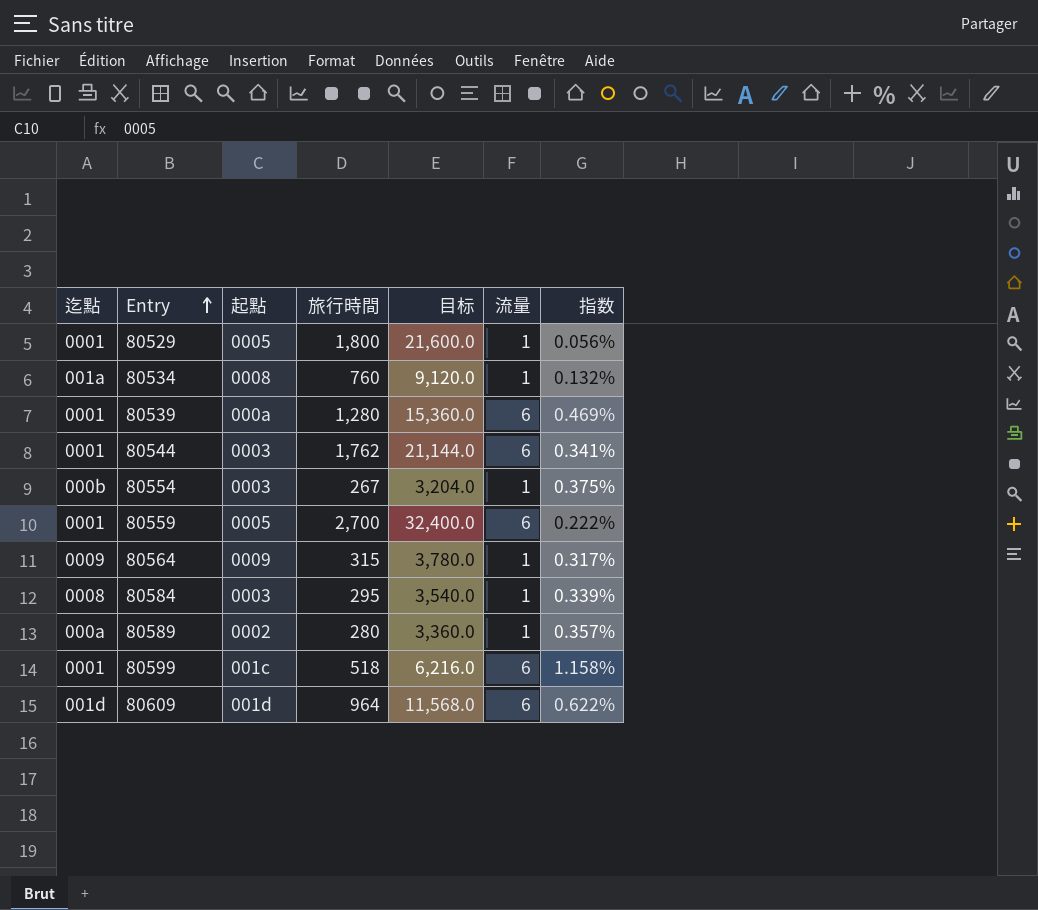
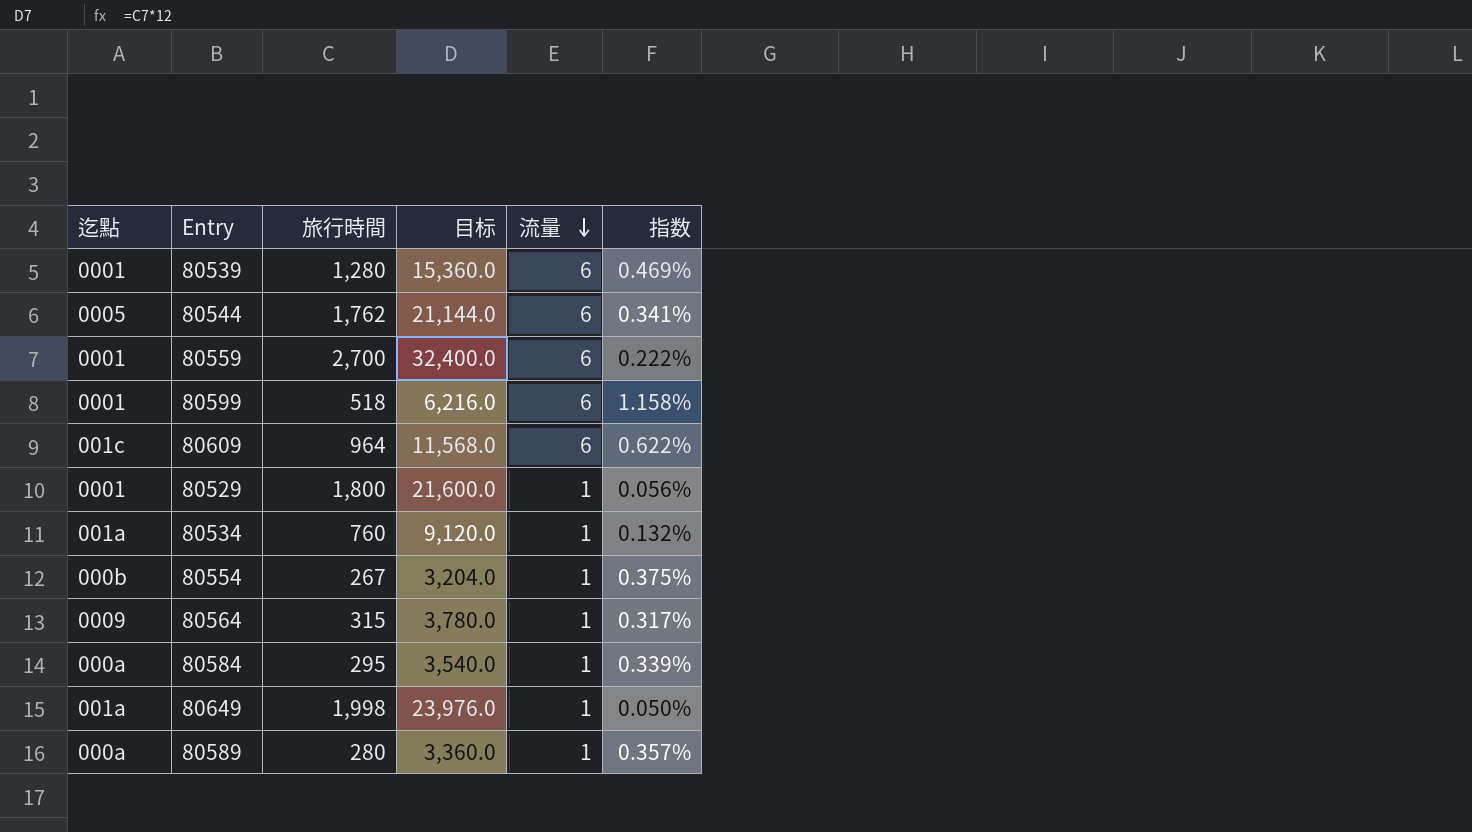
row order: Entry ascending -> 流量 descending
column 起點 | position: 3 -> none
80544 | 迄點: 0001 -> 0005
80609 | 迄點: 001d -> 001c
80584 | 迄點: 0008 -> 000a
row 80649: none -> 001a | 1,998 | 23,976.0 | 1 | 0.050%

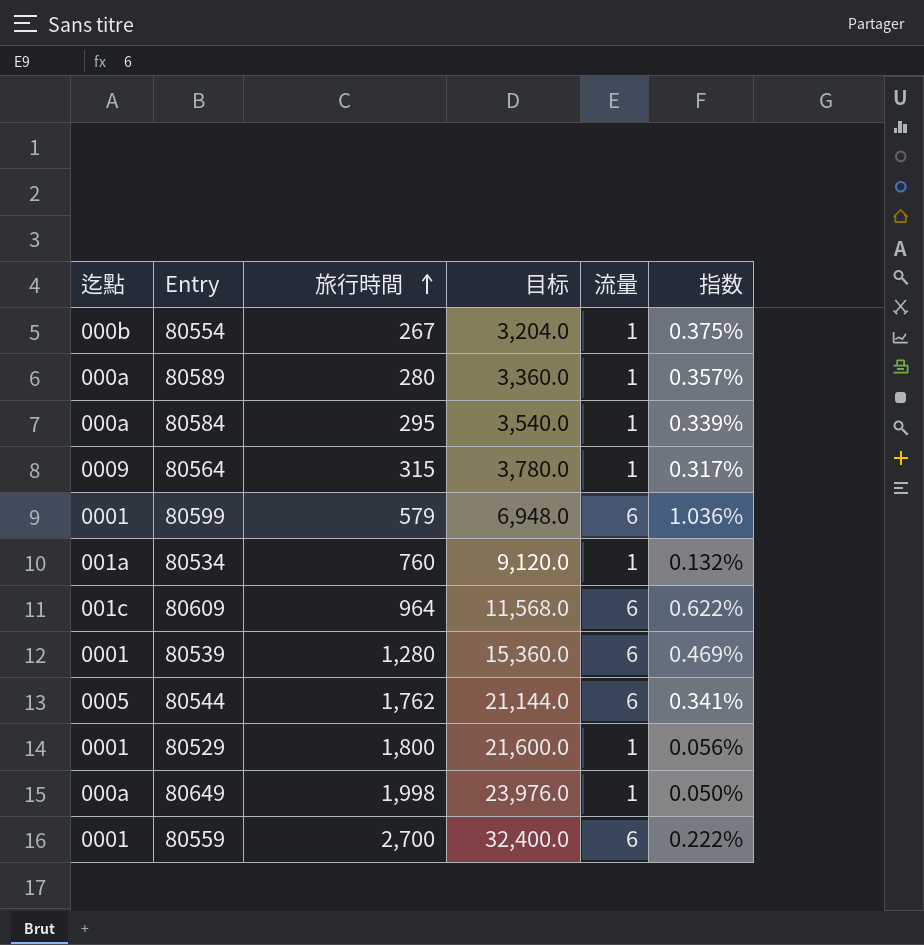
row order: 流量 descending -> 旅行時間 ascending
80599 | 旅行時間: 518 -> 579
80599 | 目标: 6,216.0 -> 6,948.0
80599 | 指数: 1.158% -> 1.036%
80649 | 迄點: 001a -> 000a

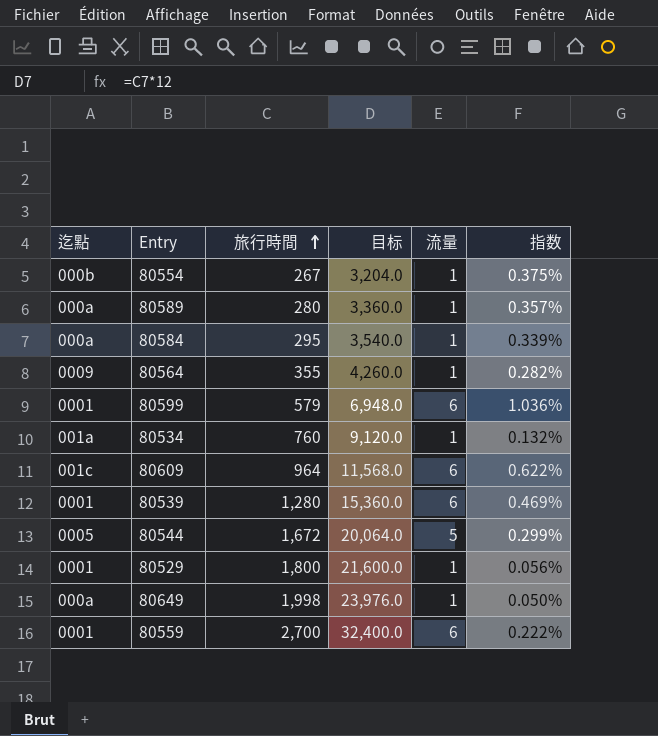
80564 | 旅行時間: 315 -> 355
80564 | 目标: 3,780.0 -> 4,260.0
80564 | 指数: 0.317% -> 0.282%
80544 | 旅行時間: 1,762 -> 1,672
80544 | 目标: 21,144.0 -> 20,064.0
80544 | 流量: 6 -> 5
80544 | 指数: 0.341% -> 0.299%

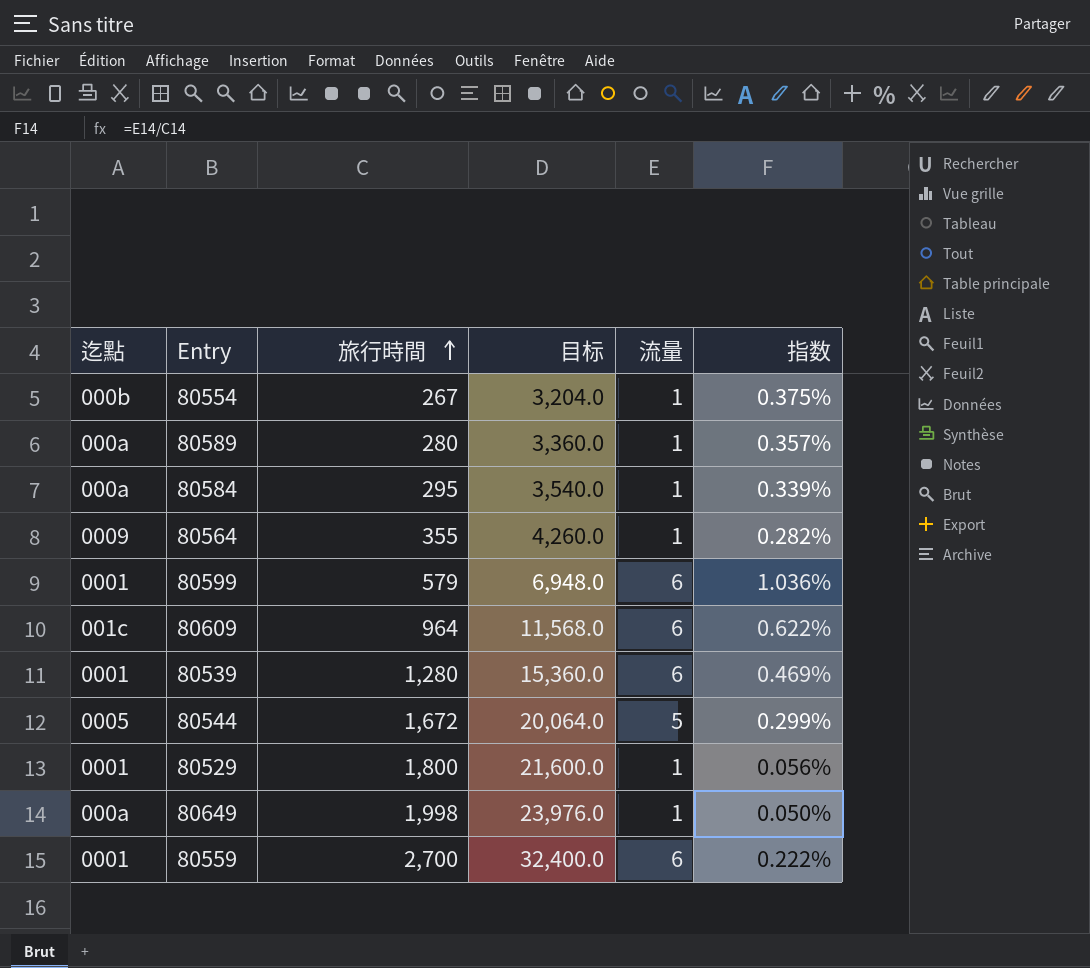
row 80534: 001a | 760 | 9,120.0 | 1 | 0.132% -> none

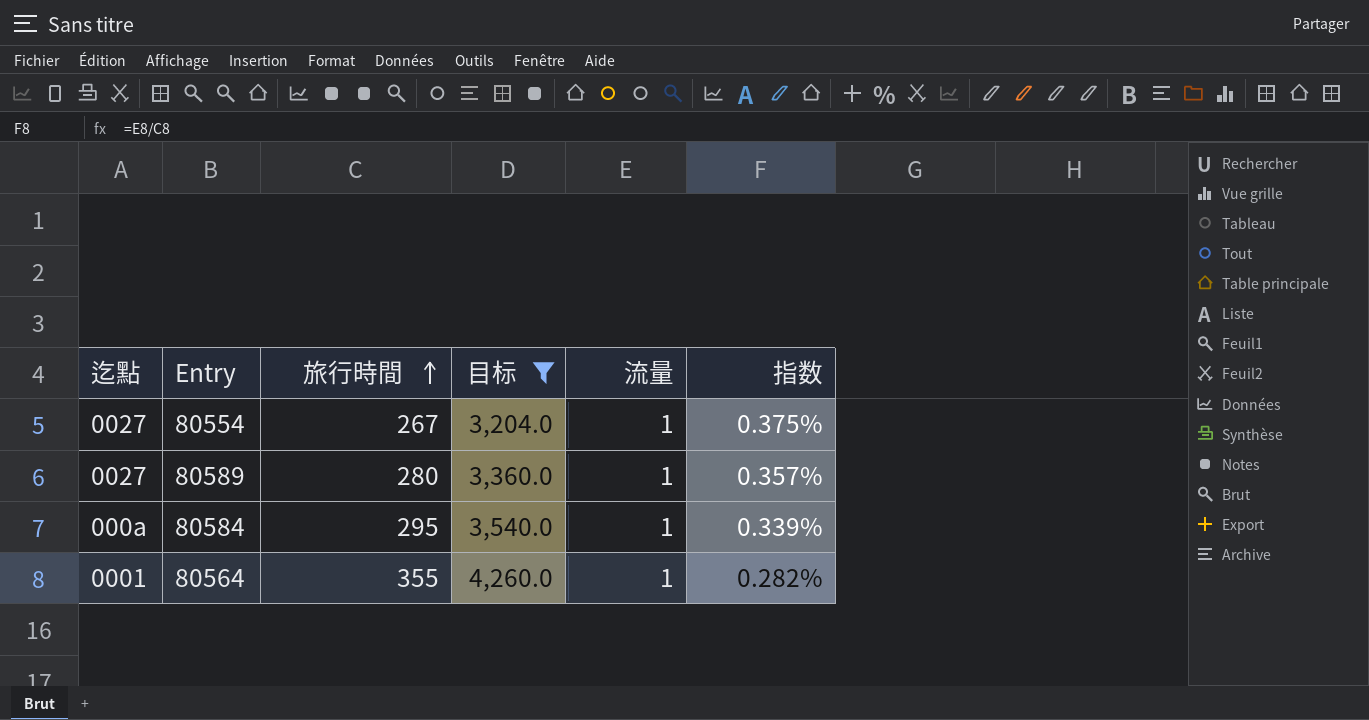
filter: none -> 目标 <= 4,260.0
80554 | 迄點: 000b -> 0027
80589 | 迄點: 000a -> 0027
80564 | 迄點: 0009 -> 0001

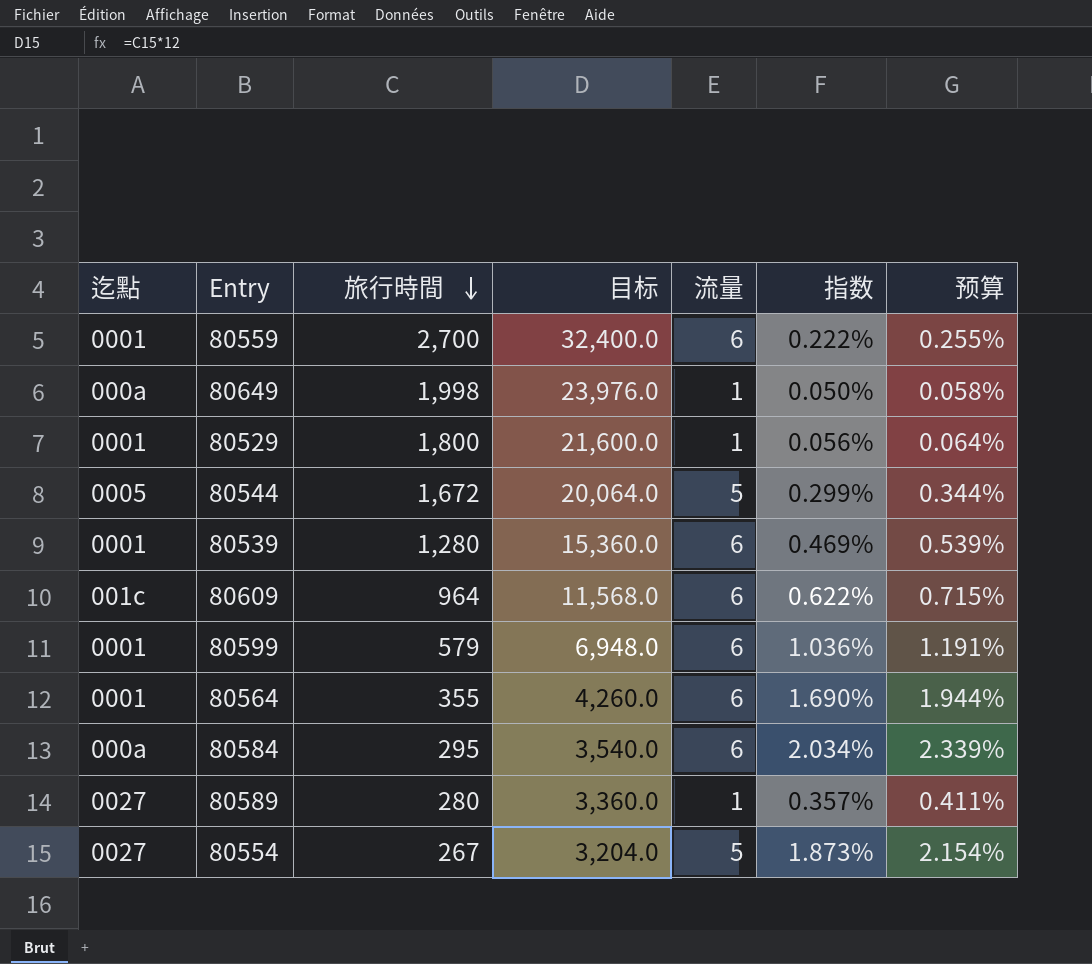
filter: 目标 <= 4,260.0 -> none
row order: 旅行時間 ascending -> 旅行時間 descending
column 预算 | formula: none -> [指数] * 1.15
80564 | 流量: 1 -> 6
80564 | 指数: 0.282% -> 1.690%
80584 | 流量: 1 -> 6
80584 | 指数: 0.339% -> 2.034%
80554 | 流量: 1 -> 5
80554 | 指数: 0.375% -> 1.873%

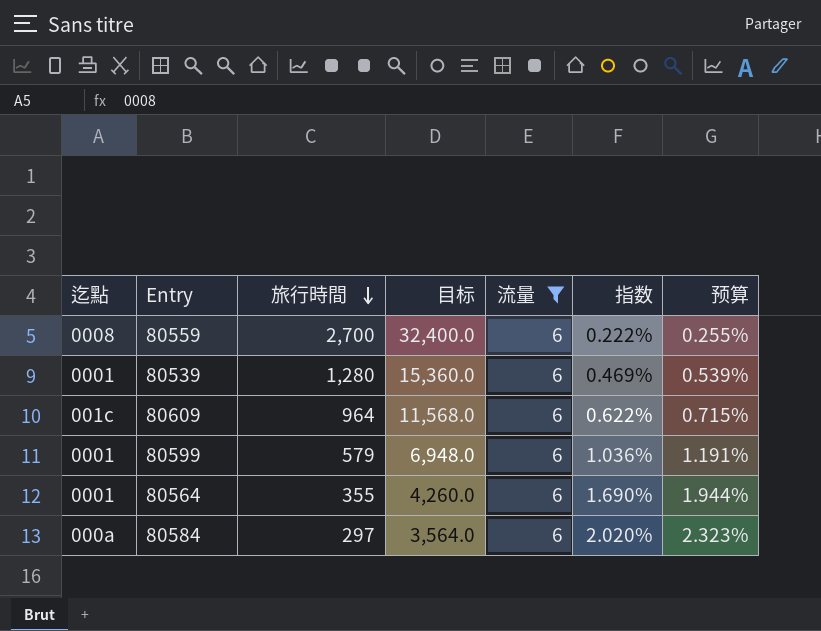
filter: none -> 流量 = 6
80559 | 迄點: 0001 -> 0008
80584 | 旅行時間: 295 -> 297
80584 | 目标: 3,540.0 -> 3,564.0
80584 | 指数: 2.034% -> 2.020%
80584 | 预算: 2.339% -> 2.323%

